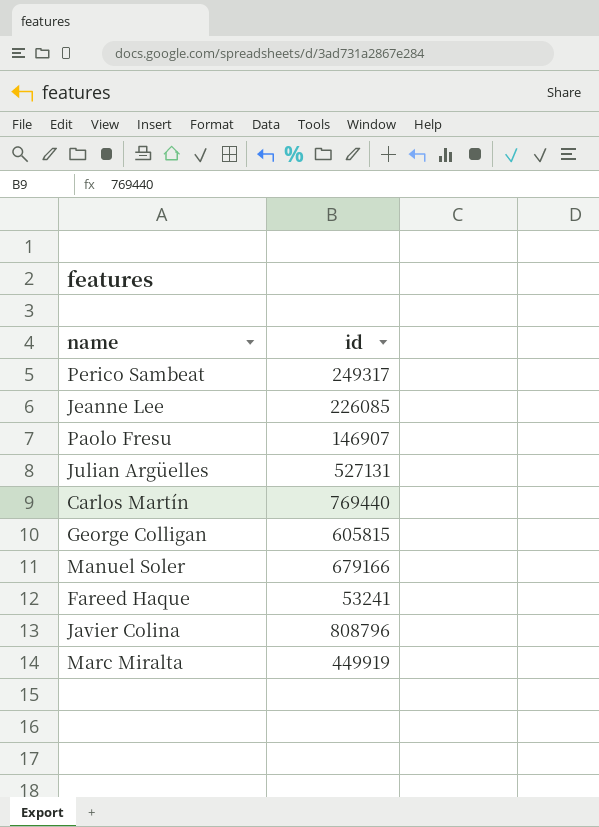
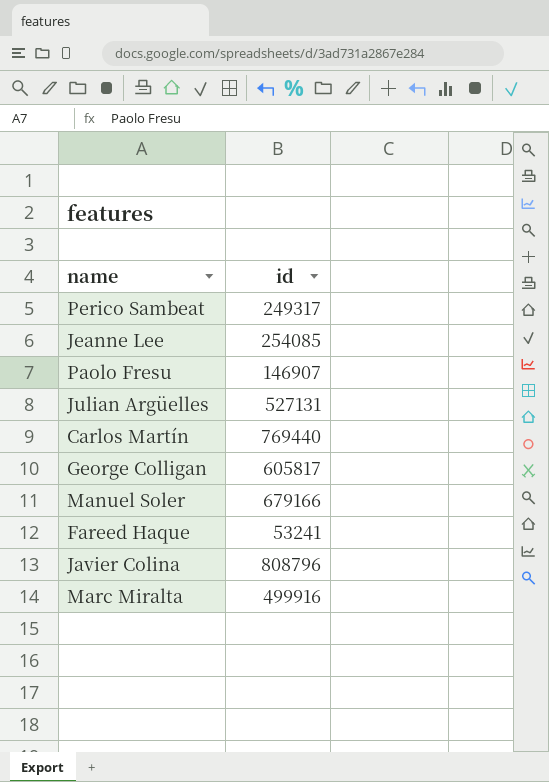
Jeanne Lee | id: 226085 -> 254085
George Colligan | id: 605815 -> 605817
Marc Miralta | id: 449919 -> 499916

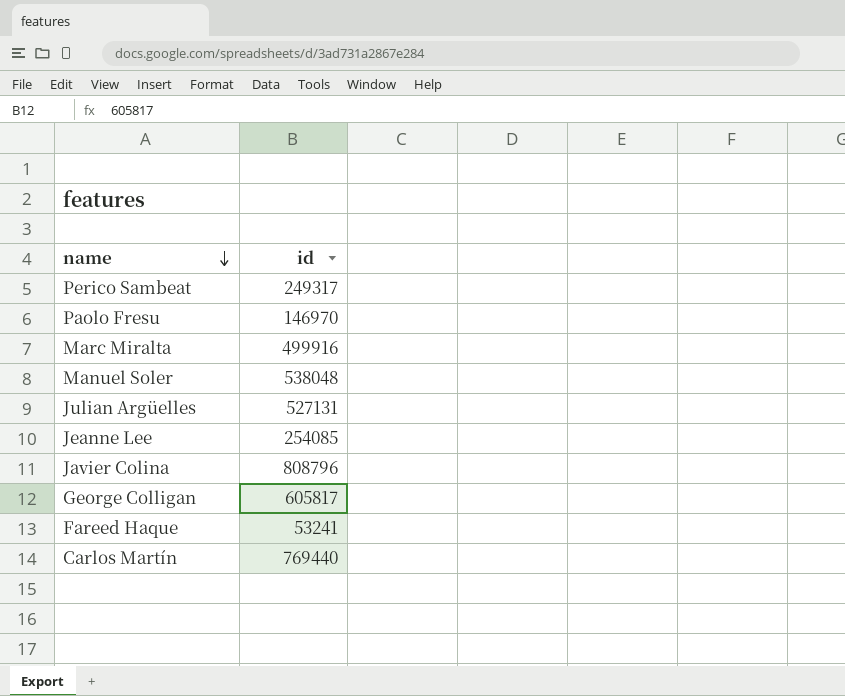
row order: none -> name descending
Paolo Fresu | id: 146907 -> 146970
Manuel Soler | id: 679166 -> 538048

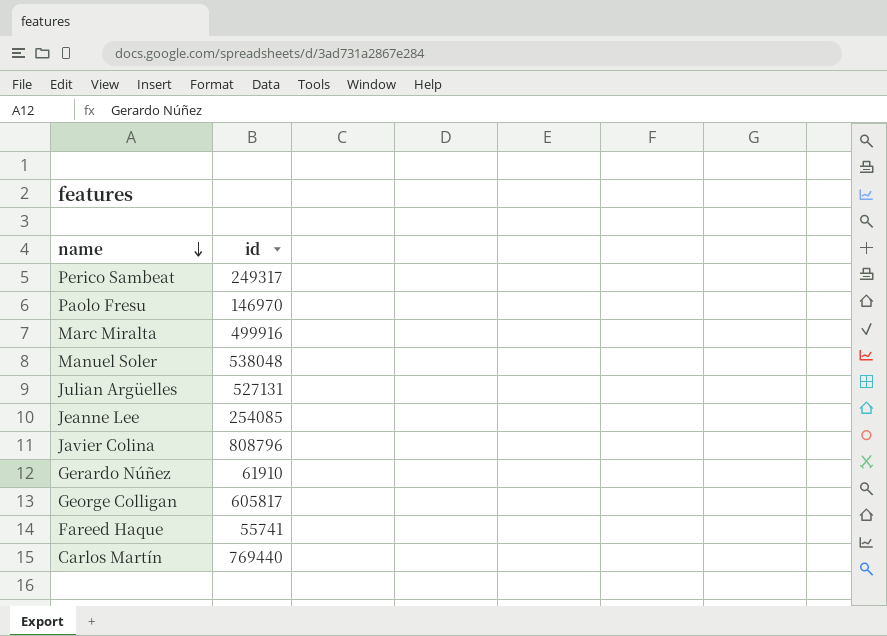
row Gerardo Núñez: none -> 61910
Fareed Haque | id: 53241 -> 55741

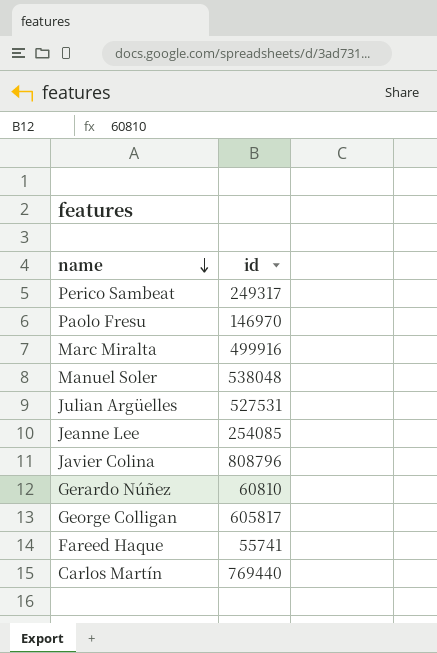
Julian Argüelles | id: 527131 -> 527531
Gerardo Núñez | id: 61910 -> 60810

